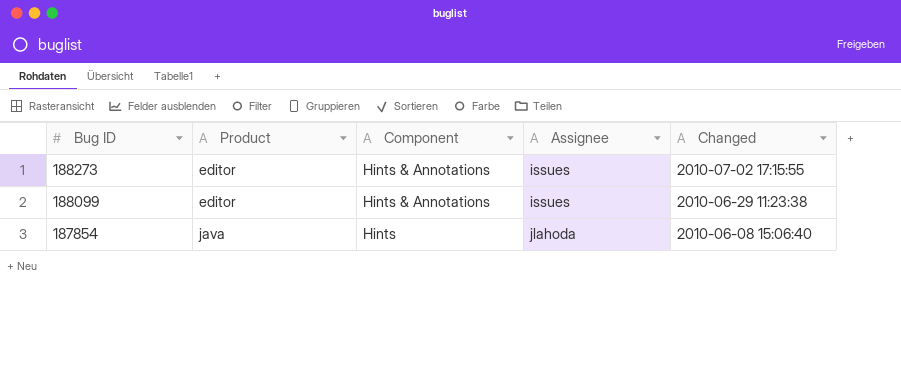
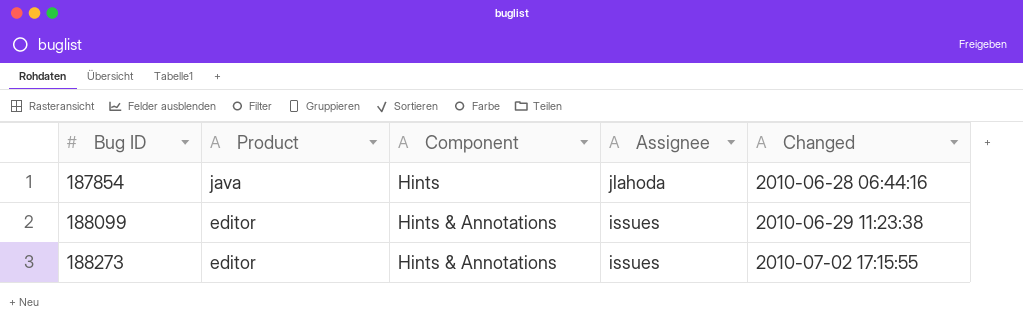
row order: Bug ID descending -> Bug ID ascending
187854 | Changed: 2010-06-08 15:06:40 -> 2010-06-28 06:44:16

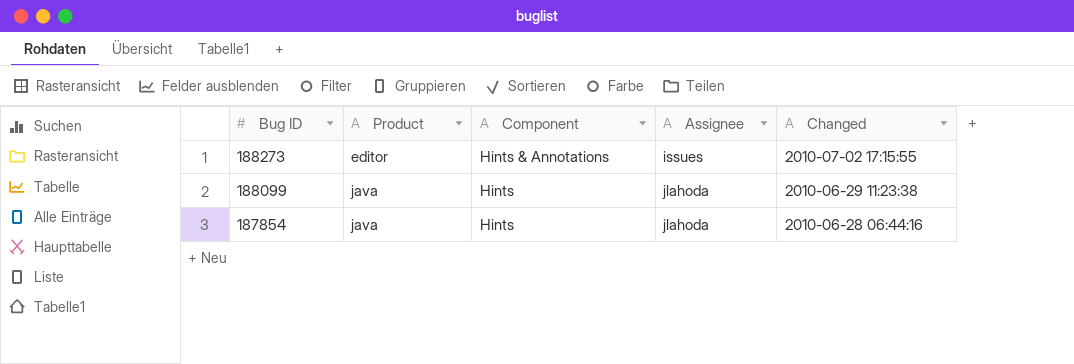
row order: Bug ID ascending -> Bug ID descending
188099 | Product: editor -> java
188099 | Component: Hints & Annotations -> Hints
188099 | Assignee: issues -> jlahoda

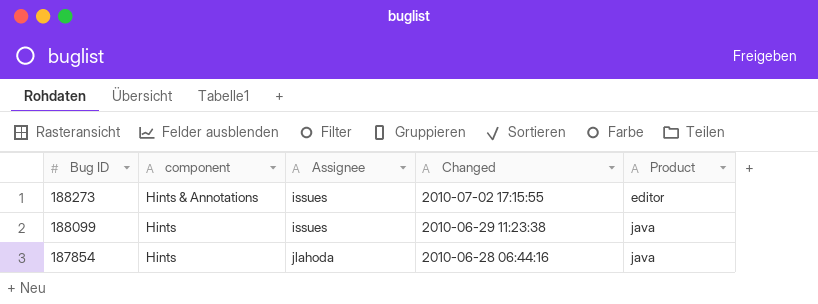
column name: Component -> component
column Product | position: 2 -> 5
188099 | Assignee: jlahoda -> issues

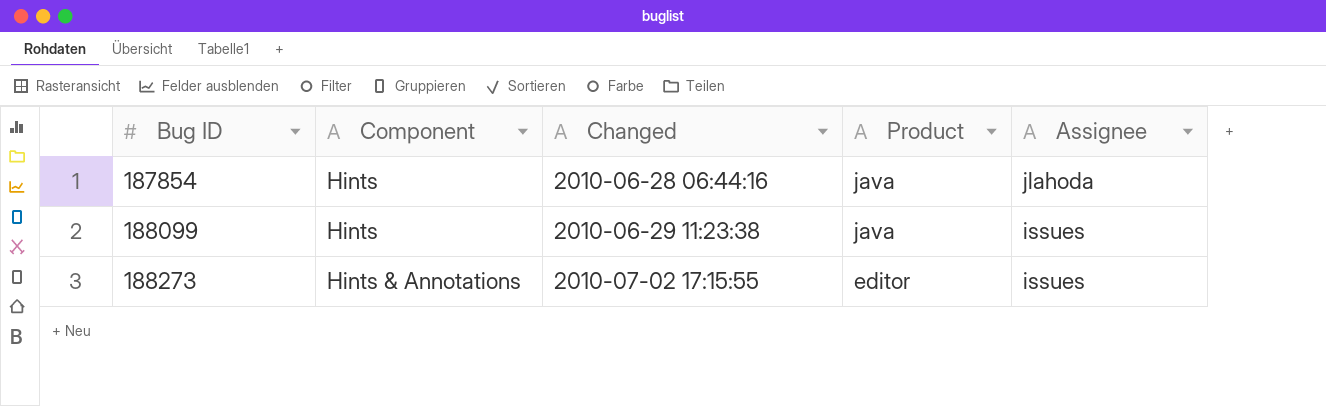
row order: Bug ID descending -> Bug ID ascending
column name: component -> Component
column Assignee | position: 3 -> 5

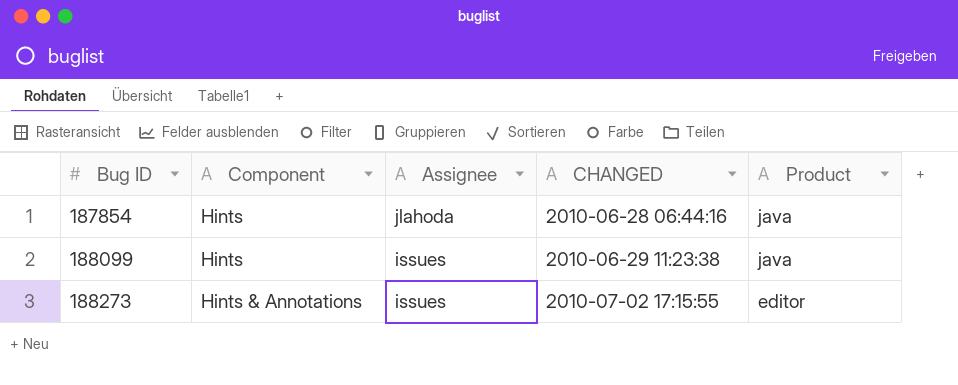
column Assignee | position: 5 -> 3
column name: Changed -> CHANGED

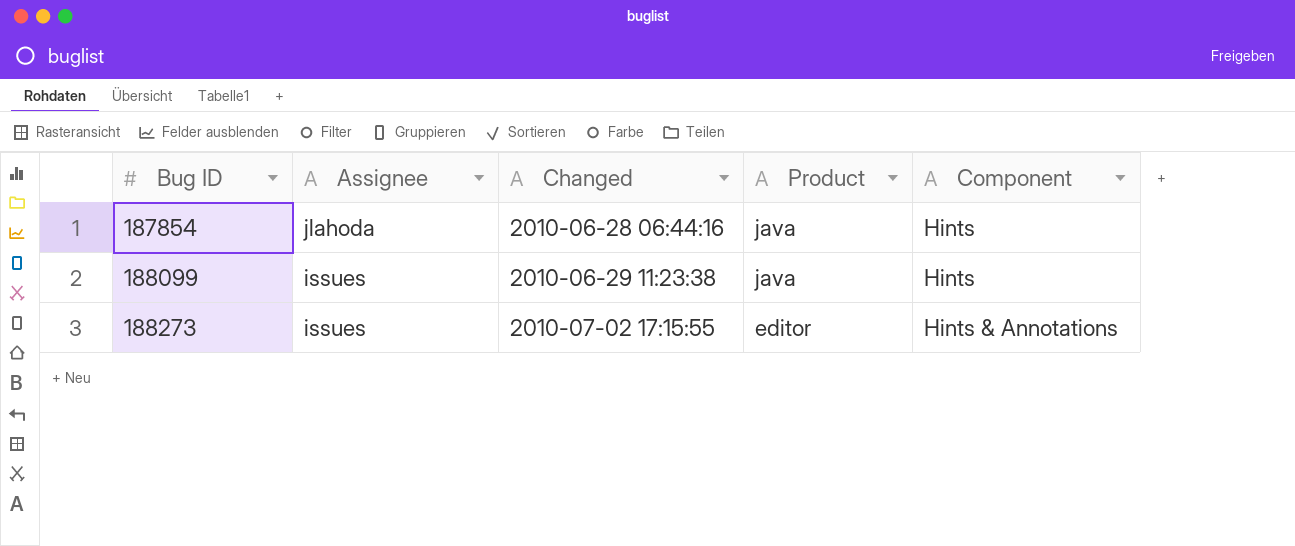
column name: CHANGED -> Changed
column Component | position: 2 -> 5

